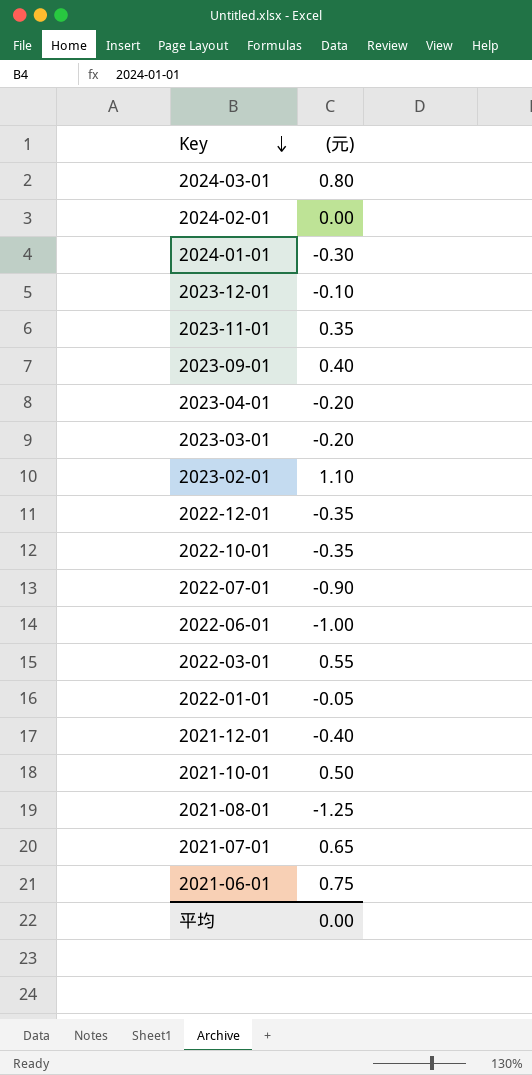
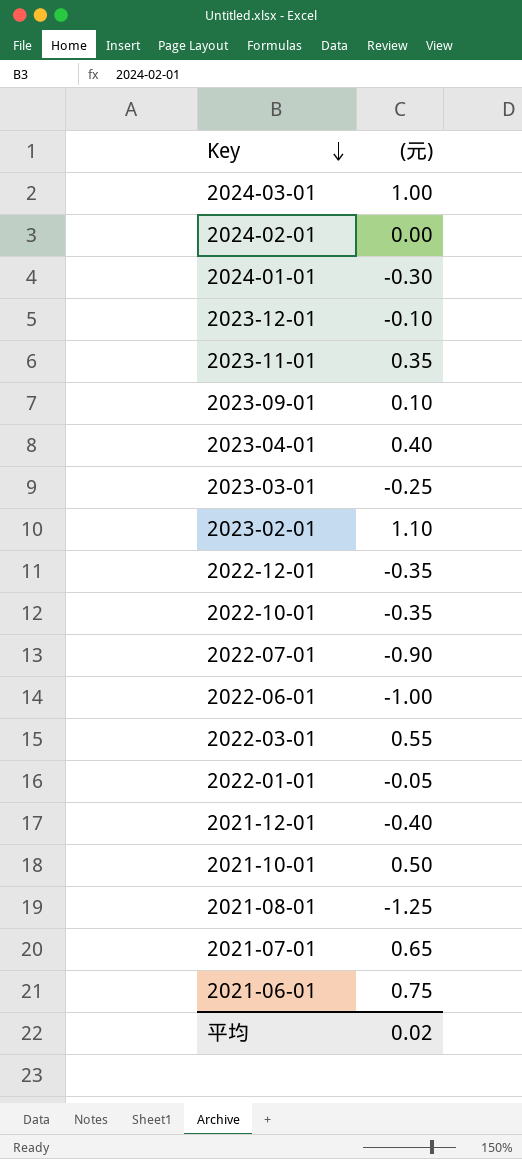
2024-03-01 | (元): 0.80 -> 1.00
2023-09-01 | (元): 0.40 -> 0.10
2023-04-01 | (元): -0.20 -> 0.40
2023-03-01 | (元): -0.20 -> -0.25
平均 | (元): 0.00 -> 0.02

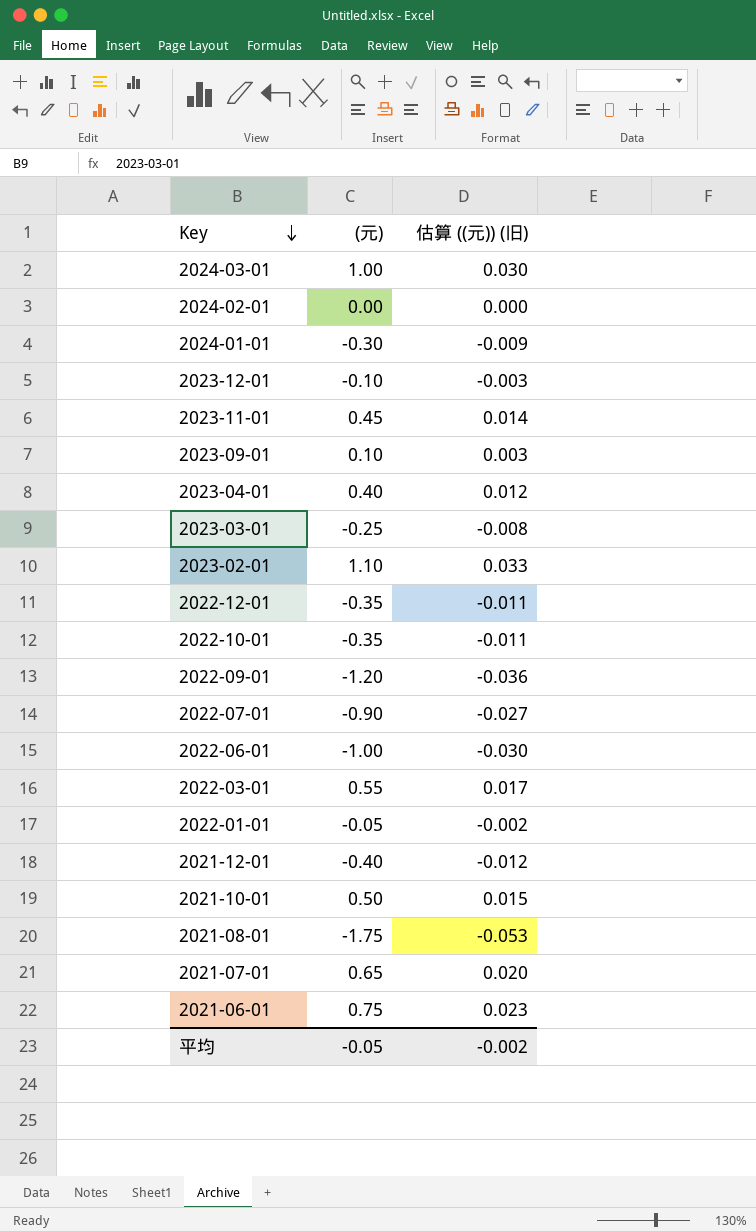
column 估算 ((元)) (旧) | formula: none -> [(元)] * 0.03
2023-11-01 | (元): 0.35 -> 0.45
row 2022-09-01: none -> -1.20 | -0.036
2021-08-01 | (元): -1.25 -> -1.75
平均 | (元): 0.02 -> -0.05

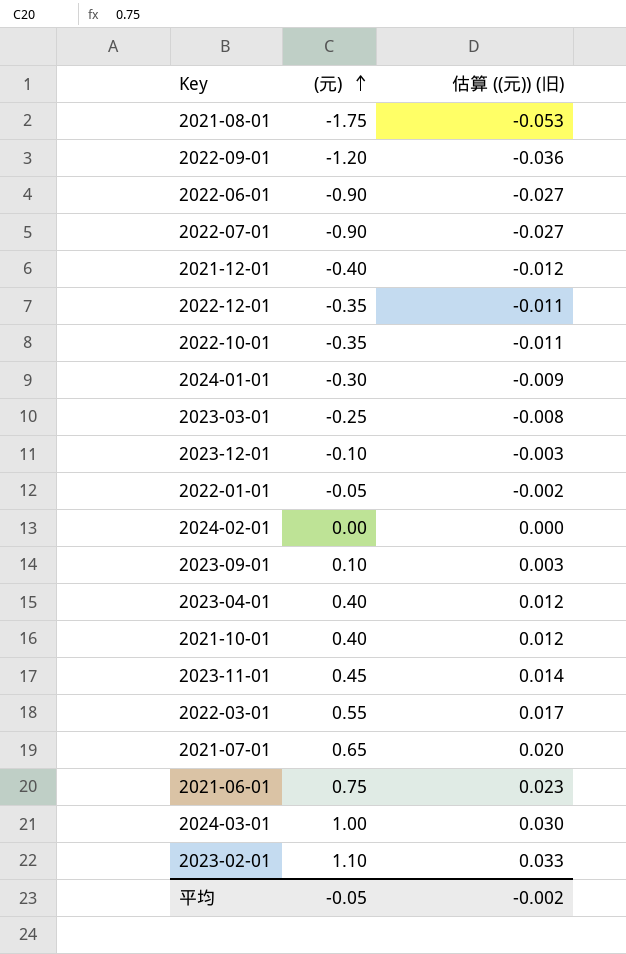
row order: Key descending -> (元) ascending
2022-06-01 | (元): -1.00 -> -0.90
2022-06-01 | 估算 ((元)) (旧): -0.030 -> -0.027
2021-10-01 | (元): 0.50 -> 0.40
2021-10-01 | 估算 ((元)) (旧): 0.015 -> 0.012

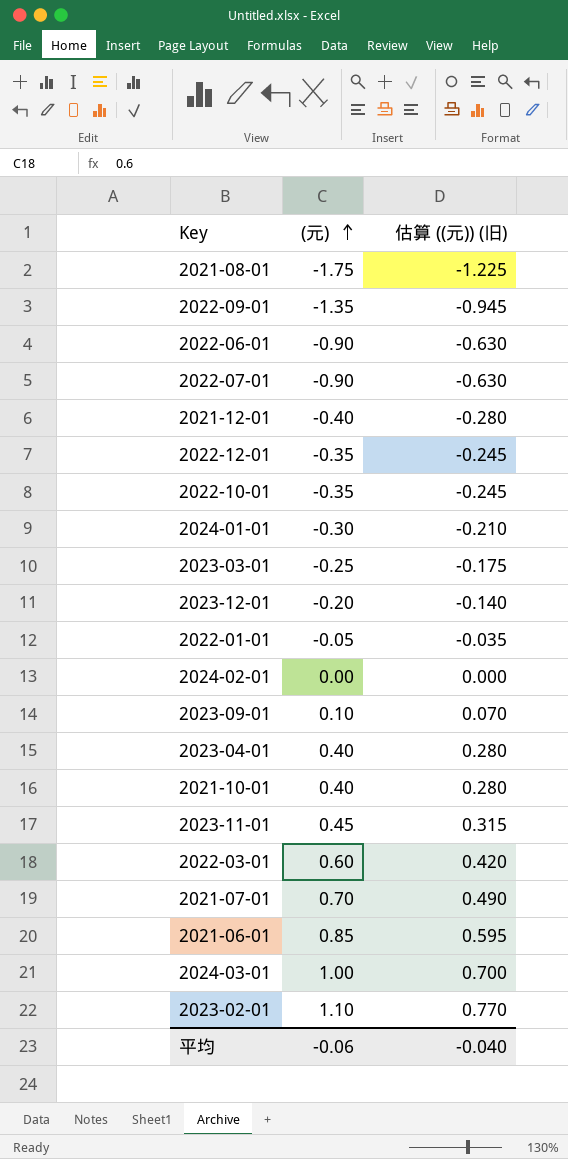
column 估算 ((元)) (旧) | formula: [(元)] * 0.03 -> [(元)] * 0.7
2022-09-01 | (元): -1.20 -> -1.35
2023-12-01 | (元): -0.10 -> -0.20
2022-03-01 | (元): 0.55 -> 0.60
2021-07-01 | (元): 0.65 -> 0.70
2021-06-01 | (元): 0.75 -> 0.85
平均 | (元): -0.05 -> -0.06
平均 | 估算 ((元)) (旧): -0.002 -> -0.040

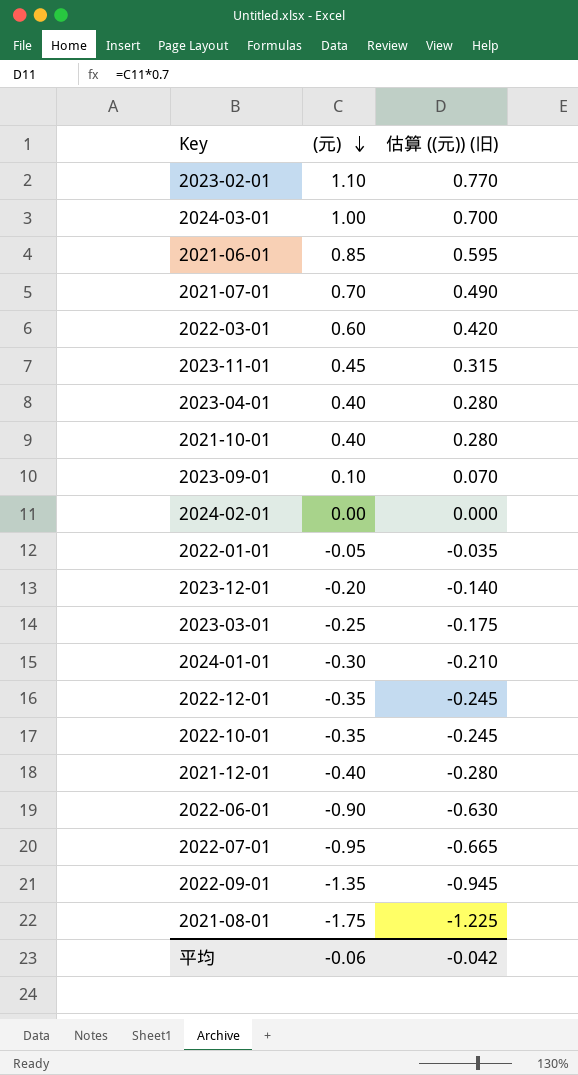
row order: (元) ascending -> (元) descending
2022-07-01 | (元): -0.90 -> -0.95
2022-07-01 | 估算 ((元)) (旧): -0.630 -> -0.665
平均 | 估算 ((元)) (旧): -0.040 -> -0.042

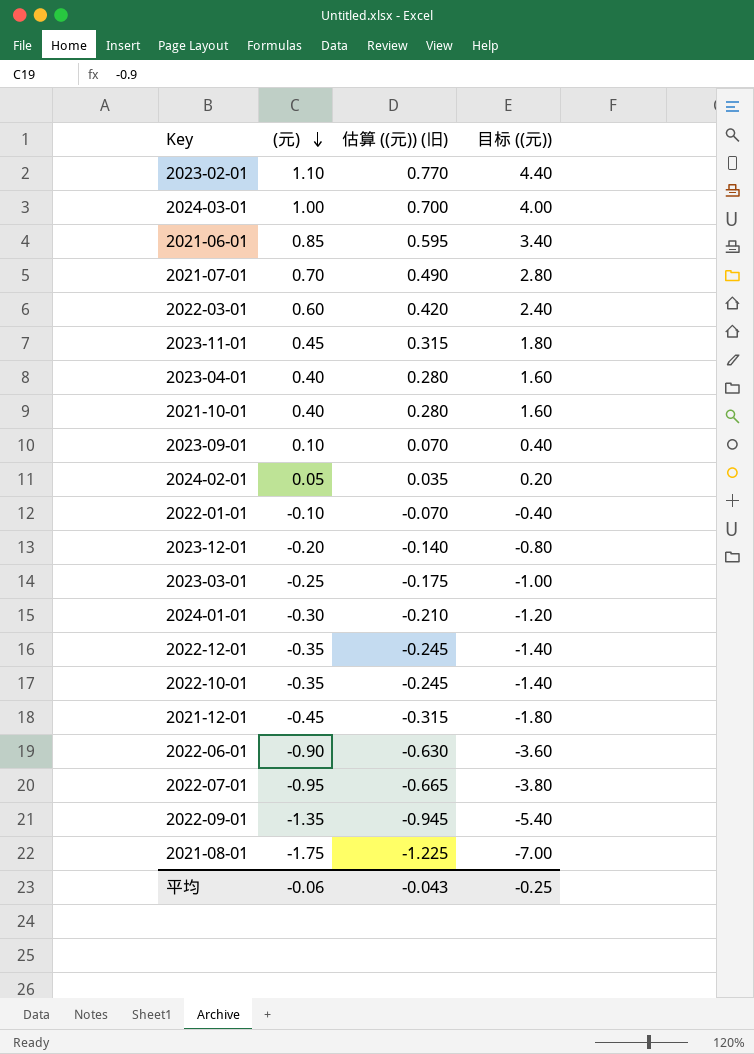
column 目标 ((元)) | formula: none -> [(元)] * 4
2024-02-01 | (元): 0.00 -> 0.05
2024-02-01 | 估算 ((元)) (旧): 0.000 -> 0.035
2022-01-01 | (元): -0.05 -> -0.10
2022-01-01 | 估算 ((元)) (旧): -0.035 -> -0.070
2021-12-01 | (元): -0.40 -> -0.45
2021-12-01 | 估算 ((元)) (旧): -0.280 -> -0.315
平均 | 估算 ((元)) (旧): -0.042 -> -0.043

